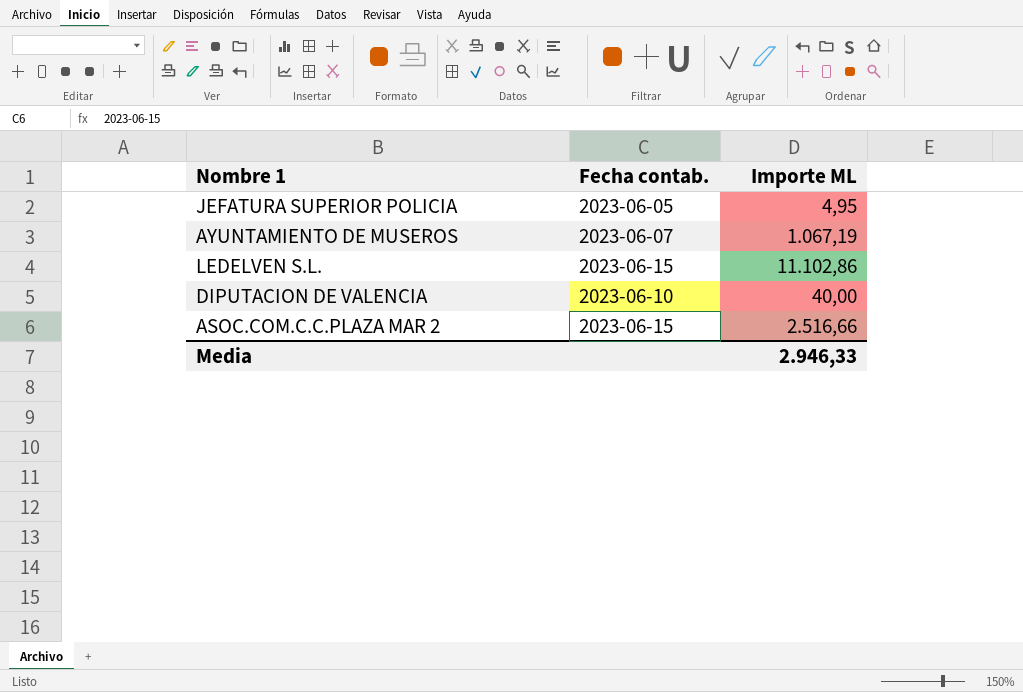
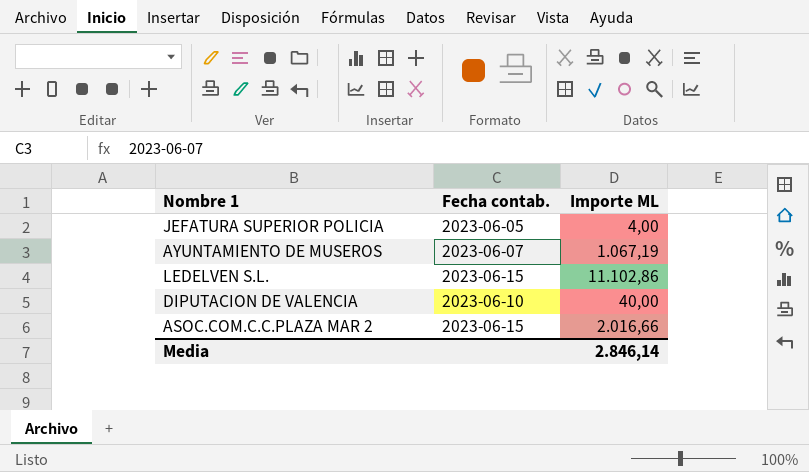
JEFATURA SUPERIOR POLICIA | Importe ML: 4,95 -> 4,00
ASOC.COM.C.C.PLAZA MAR 2 | Importe ML: 2.516,66 -> 2.016,66
Media | Importe ML: 2.946,33 -> 2.846,14

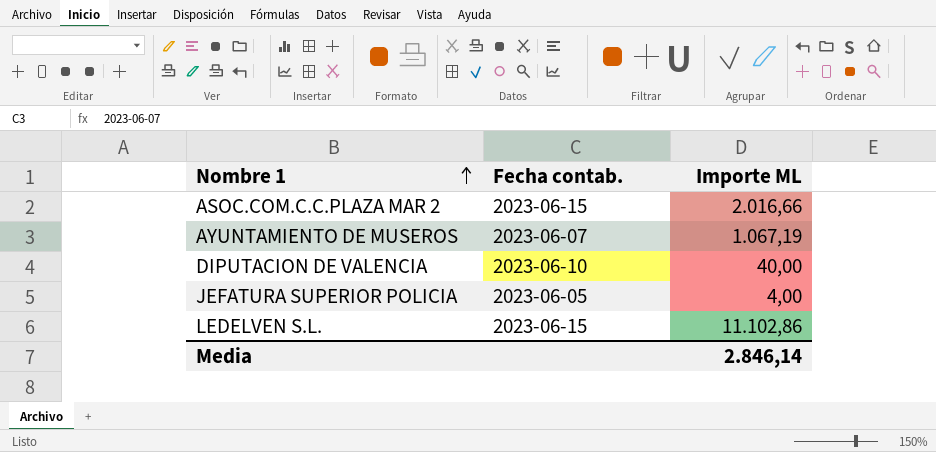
row order: none -> Nombre 1 ascending

